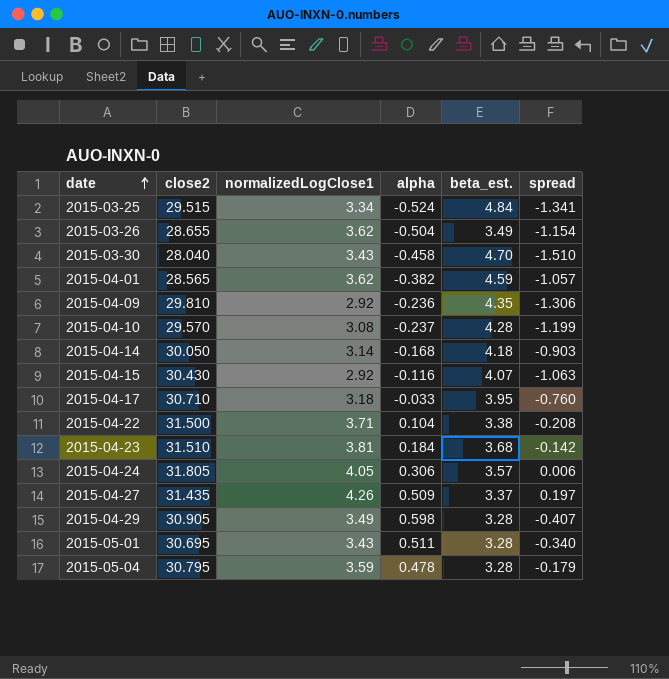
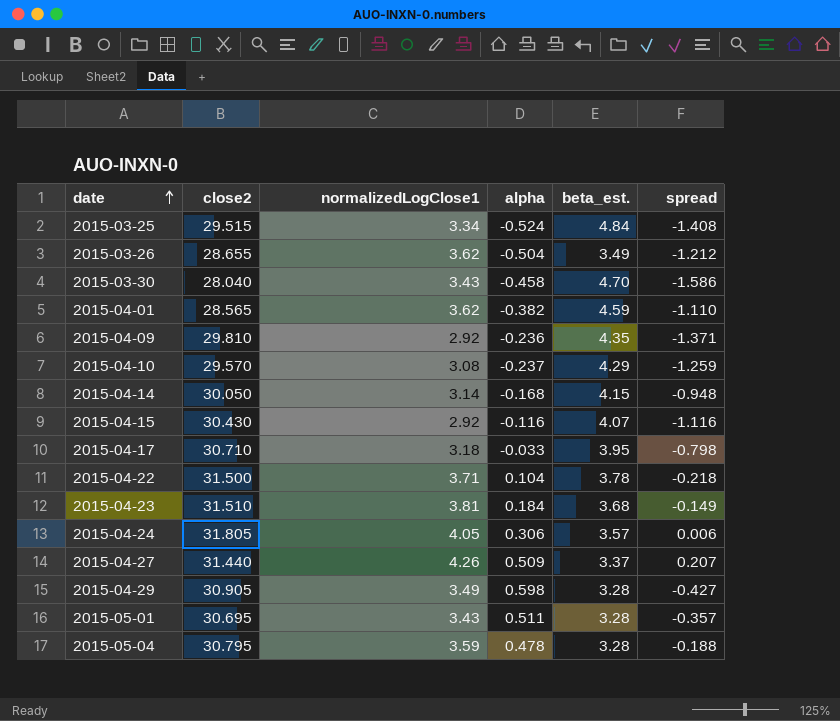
2015-03-25 | spread: -1.341 -> -1.408
2015-03-26 | spread: -1.154 -> -1.212
2015-03-30 | spread: -1.510 -> -1.586
2015-04-01 | spread: -1.057 -> -1.110
2015-04-09 | spread: -1.306 -> -1.371
2015-04-10 | beta_est.: 4.28 -> 4.29
2015-04-10 | spread: -1.199 -> -1.259
2015-04-14 | beta_est.: 4.18 -> 4.15
2015-04-14 | spread: -0.903 -> -0.948
2015-04-15 | spread: -1.063 -> -1.116
2015-04-17 | spread: -0.760 -> -0.798
2015-04-22 | beta_est.: 3.38 -> 3.78
2015-04-22 | spread: -0.208 -> -0.218
2015-04-23 | spread: -0.142 -> -0.149
2015-04-27 | close2: 31.435 -> 31.440
2015-04-27 | spread: 0.197 -> 0.207
2015-04-29 | spread: -0.407 -> -0.427
2015-05-01 | spread: -0.340 -> -0.357
2015-05-04 | spread: -0.179 -> -0.188

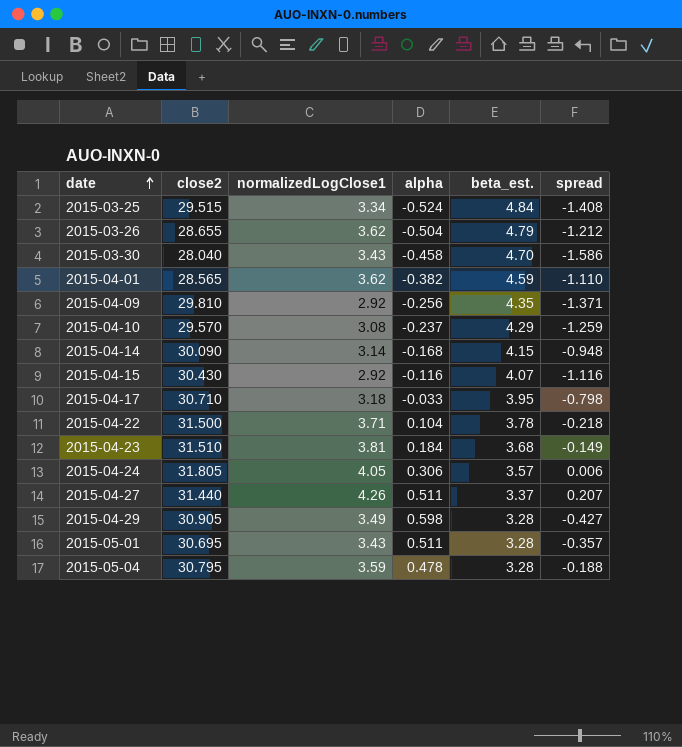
2015-03-26 | beta_est.: 3.49 -> 4.79
2015-04-09 | alpha: -0.236 -> -0.256
2015-04-14 | close2: 30.050 -> 30.090
2015-04-27 | alpha: 0.509 -> 0.511

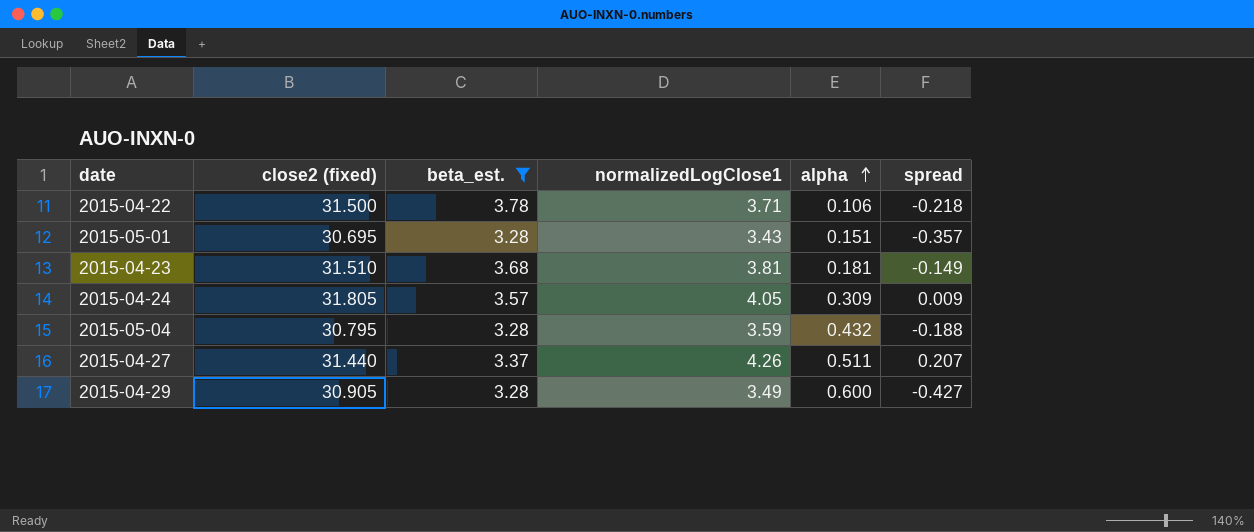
filter: none -> beta_est. <= 3.78
row order: date ascending -> alpha ascending
column name: close2 -> close2 (fixed)
column beta_est. | position: 5 -> 3
2015-04-22 | alpha: 0.104 -> 0.106
2015-05-01 | alpha: 0.511 -> 0.151
2015-04-23 | alpha: 0.184 -> 0.181
2015-04-24 | alpha: 0.306 -> 0.309
2015-04-24 | spread: 0.006 -> 0.009
2015-05-04 | alpha: 0.478 -> 0.432
2015-04-29 | alpha: 0.598 -> 0.600

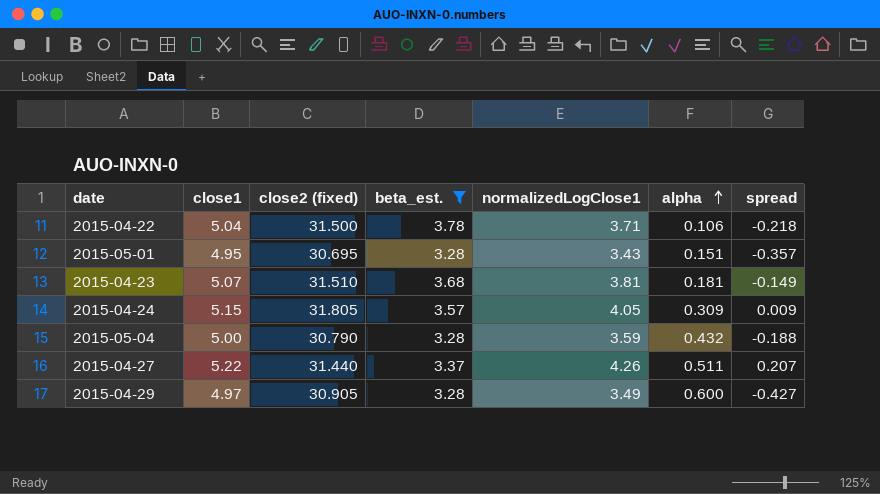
column close1 | position: none -> 2
2015-05-04 | close2 (fixed): 30.795 -> 30.790

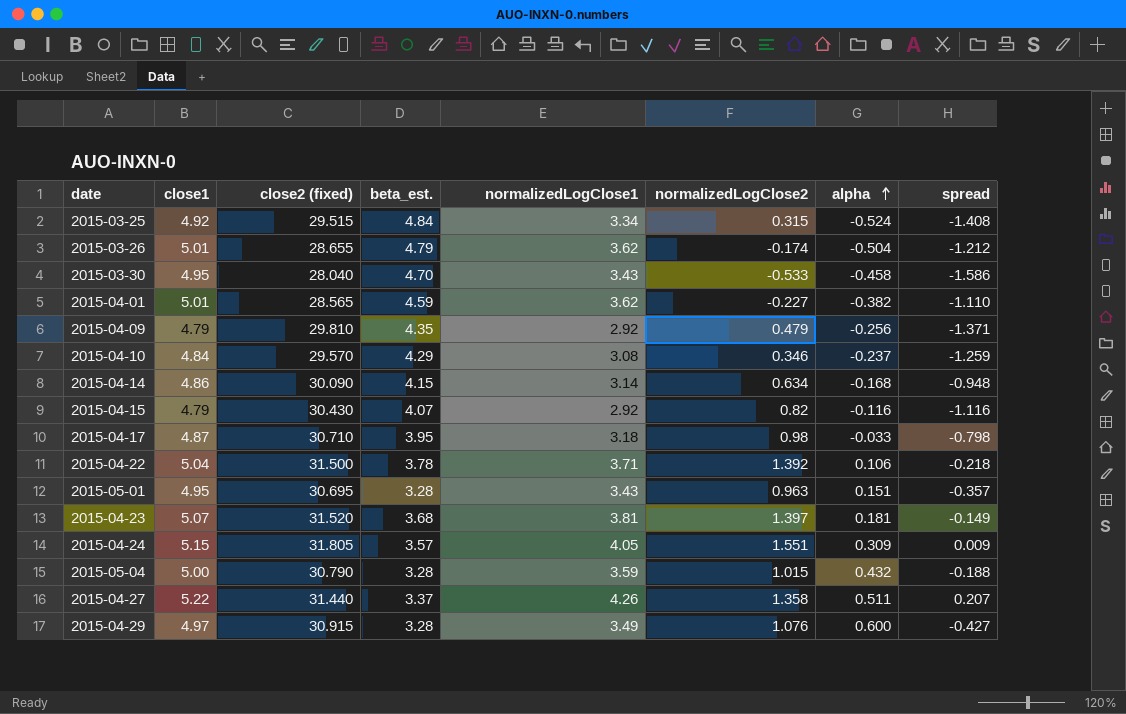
filter: beta_est. <= 3.78 -> none
column normalizedLogClose2 | position: none -> 6
2015-04-23 | close2 (fixed): 31.510 -> 31.520
2015-04-29 | close2 (fixed): 30.905 -> 30.915

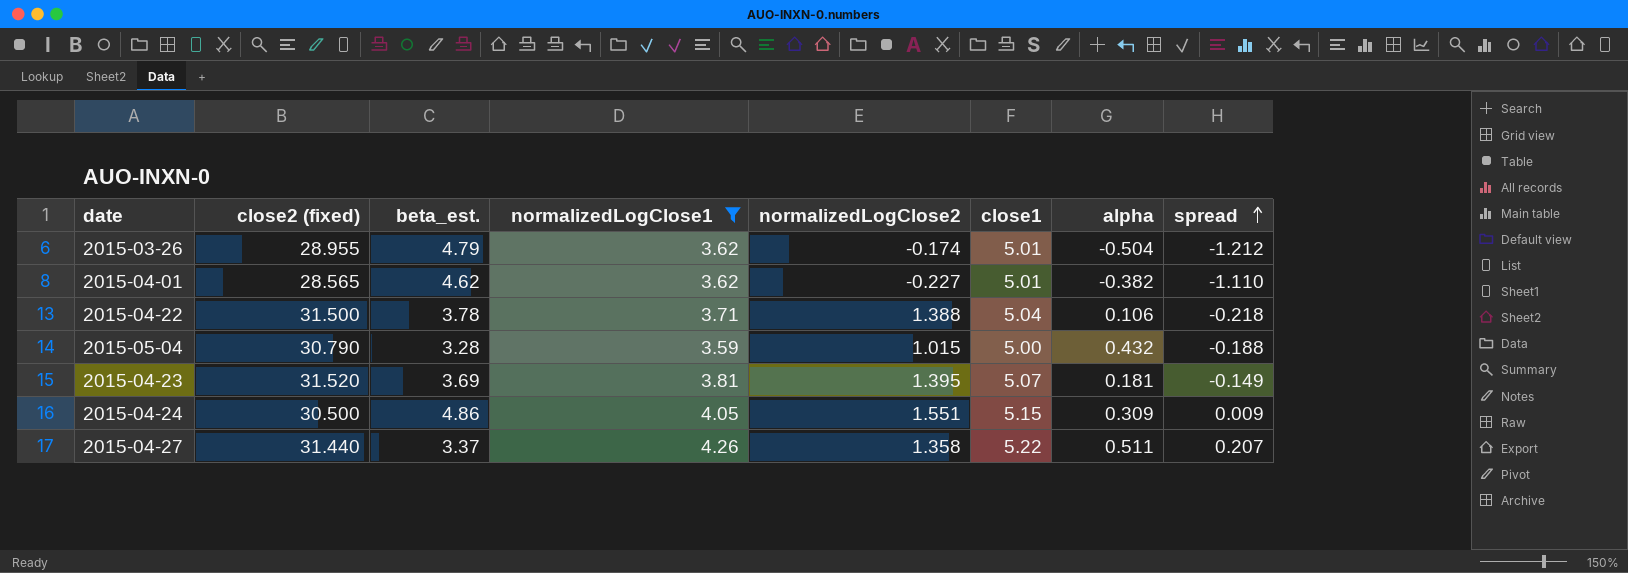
filter: none -> normalizedLogClose1 >= 3.59
row order: alpha ascending -> spread ascending
column close1 | position: 2 -> 6
2015-03-26 | close2 (fixed): 28.655 -> 28.955
2015-04-01 | beta_est.: 4.59 -> 4.62
2015-04-22 | normalizedLogClose2: 1.392 -> 1.388
2015-04-23 | beta_est.: 3.68 -> 3.69
2015-04-23 | normalizedLogClose2: 1.397 -> 1.395
2015-04-24 | close2 (fixed): 31.805 -> 30.500
2015-04-24 | beta_est.: 3.57 -> 4.86

